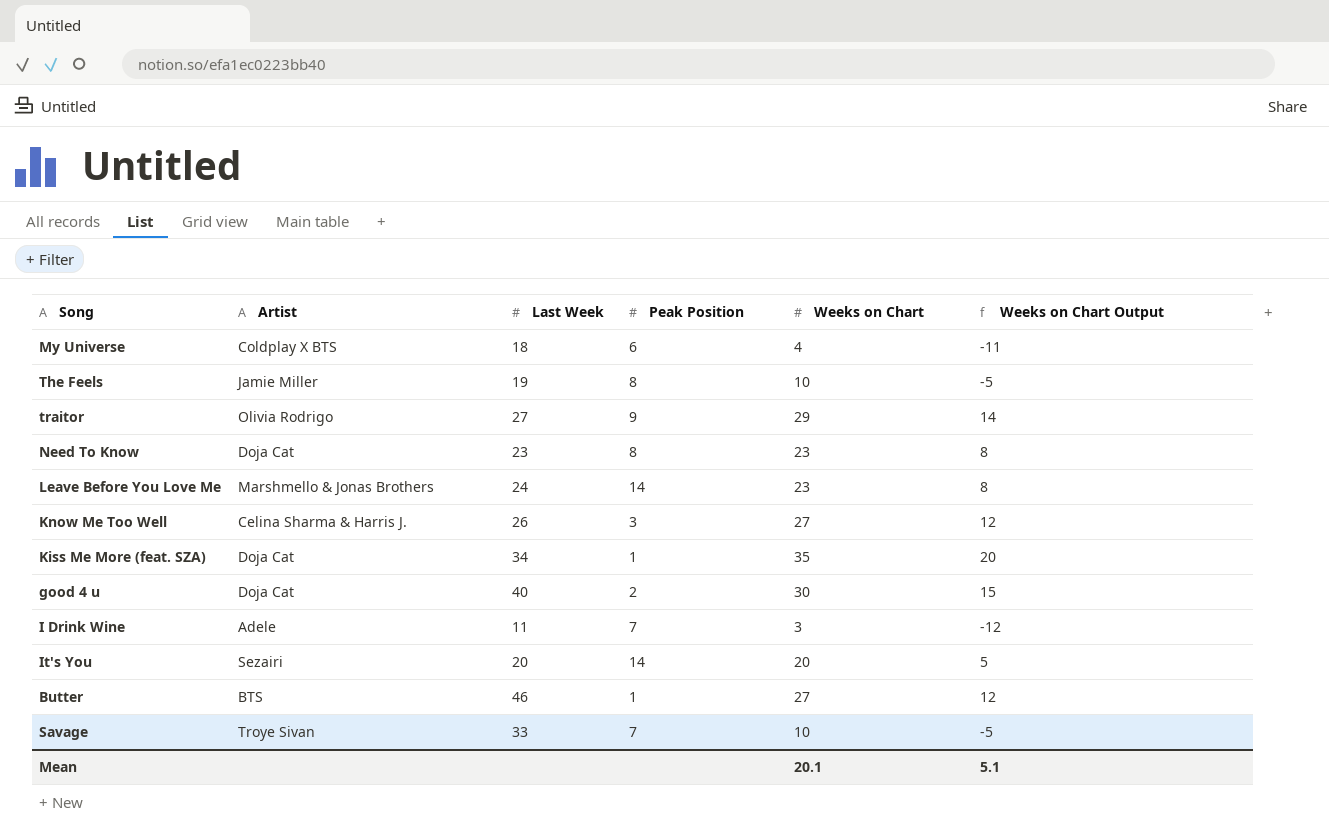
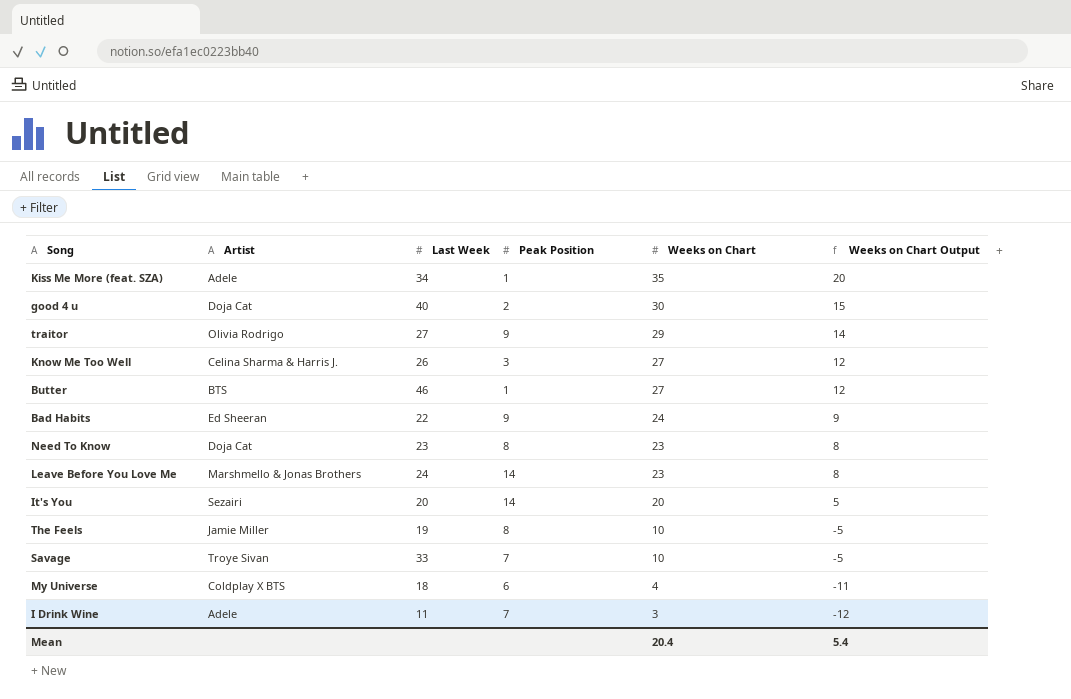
row order: none -> Weeks on Chart descending
Kiss Me More (feat. SZA) | Artist: Doja Cat -> Adele
row Bad Habits: none -> Ed Sheeran | 22 | 9 | 24 | 9
Mean | Weeks on Chart: 20.1 -> 20.4
Mean | Weeks on Chart Output: 5.1 -> 5.4

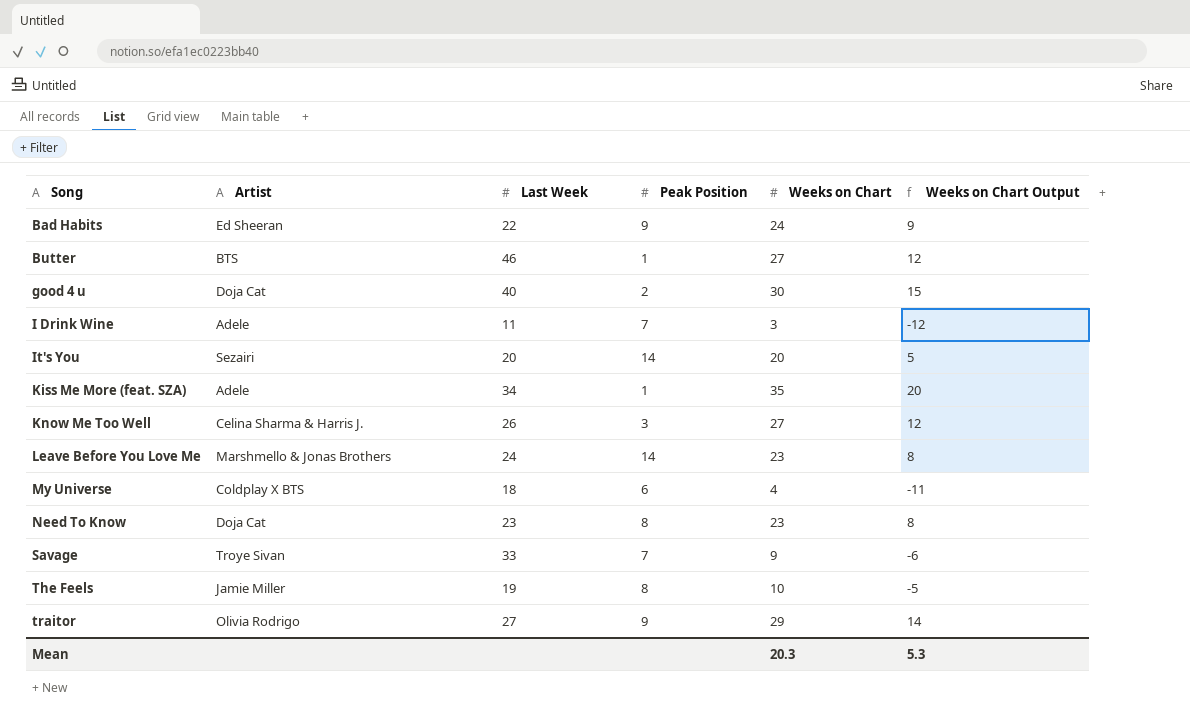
row order: Weeks on Chart descending -> Song ascending
Savage | Weeks on Chart: 10 -> 9
Savage | Weeks on Chart Output: -5 -> -6
Mean | Weeks on Chart: 20.4 -> 20.3
Mean | Weeks on Chart Output: 5.4 -> 5.3

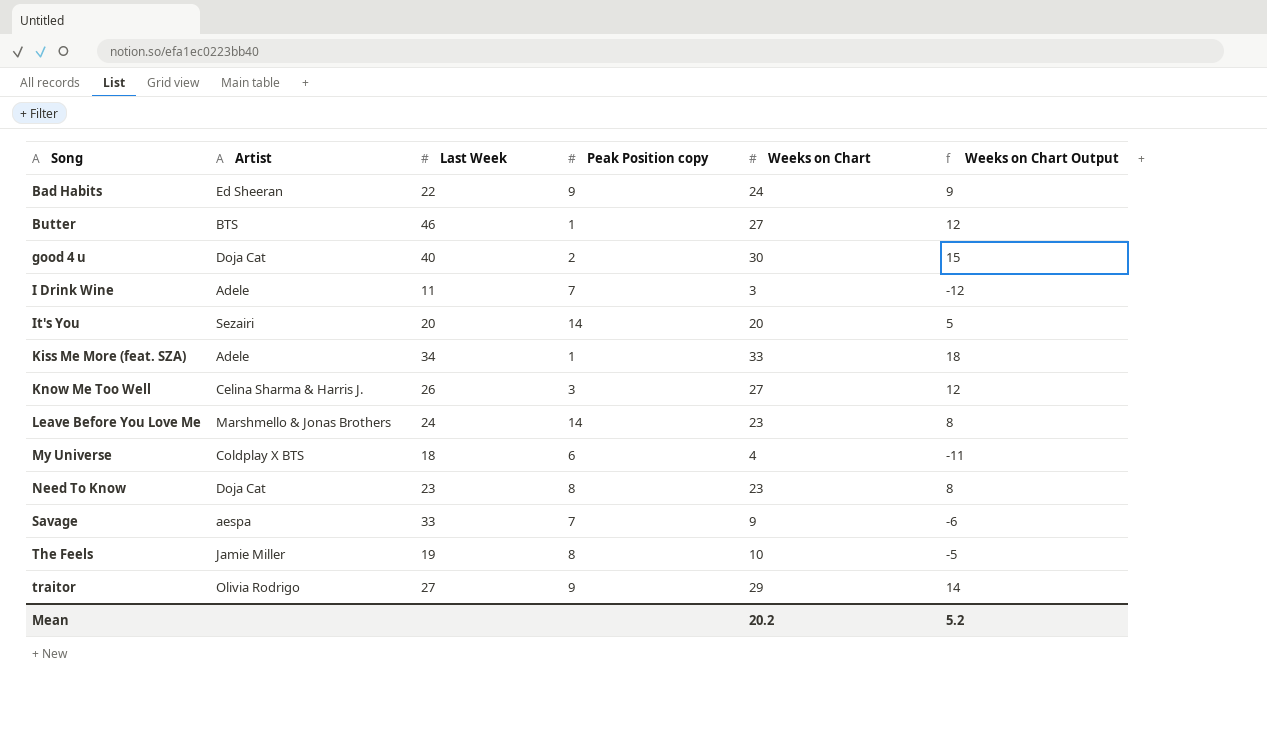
column name: Peak Position -> Peak Position copy
Kiss Me More (feat. SZA) | Weeks on Chart: 35 -> 33
Kiss Me More (feat. SZA) | Weeks on Chart Output: 20 -> 18
Savage | Artist: Troye Sivan -> aespa
Mean | Weeks on Chart: 20.3 -> 20.2
Mean | Weeks on Chart Output: 5.3 -> 5.2

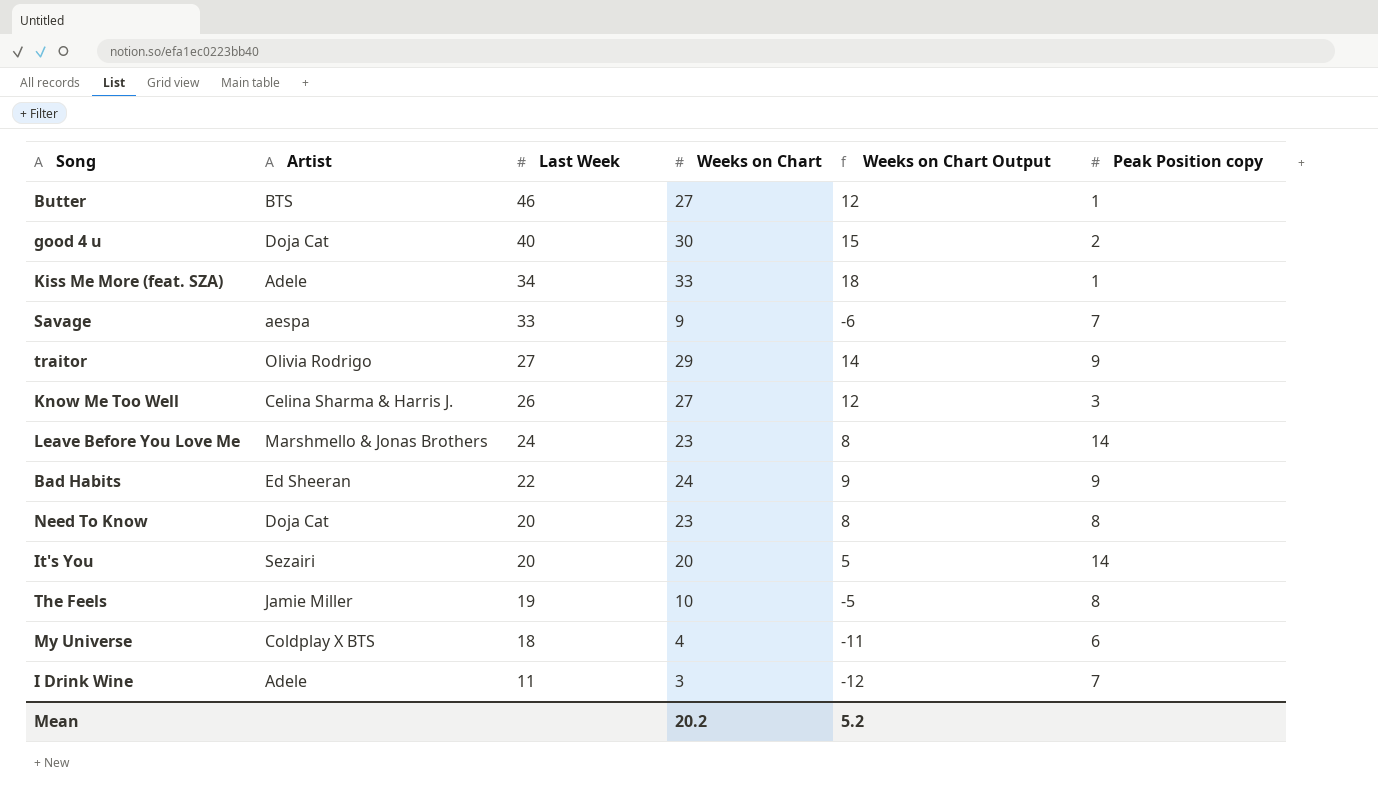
row order: Song ascending -> Last Week descending
column Peak Position copy | position: 4 -> 6
Need To Know | Last Week: 23 -> 20

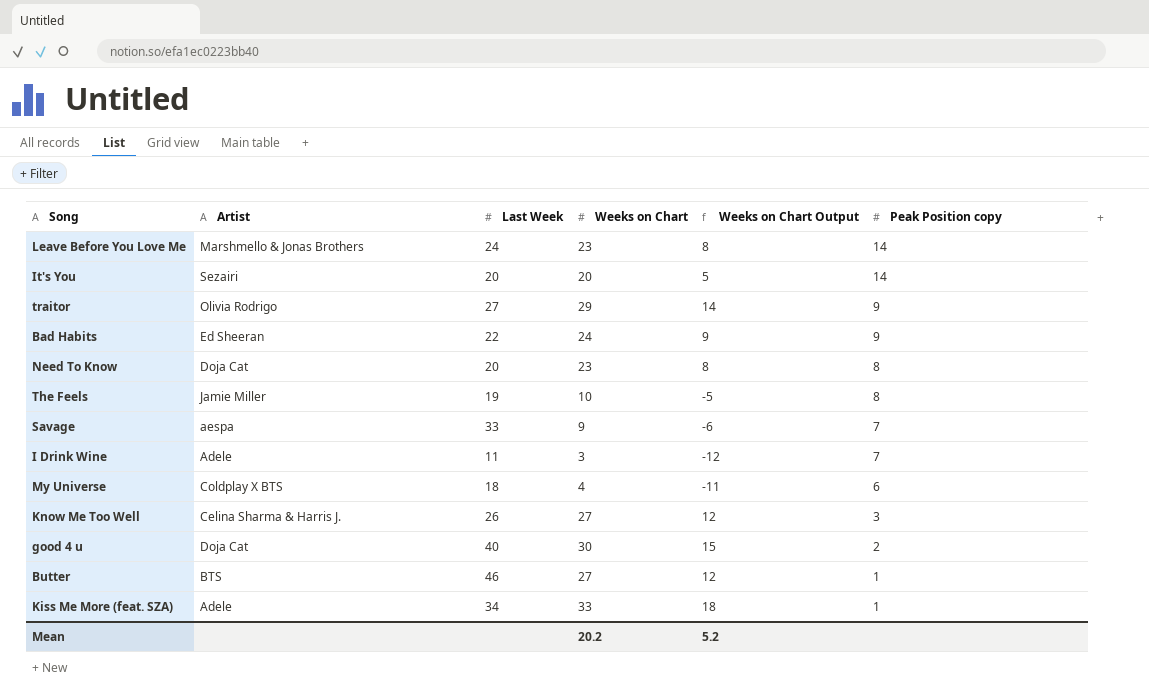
row order: Last Week descending -> Peak Position copy descending

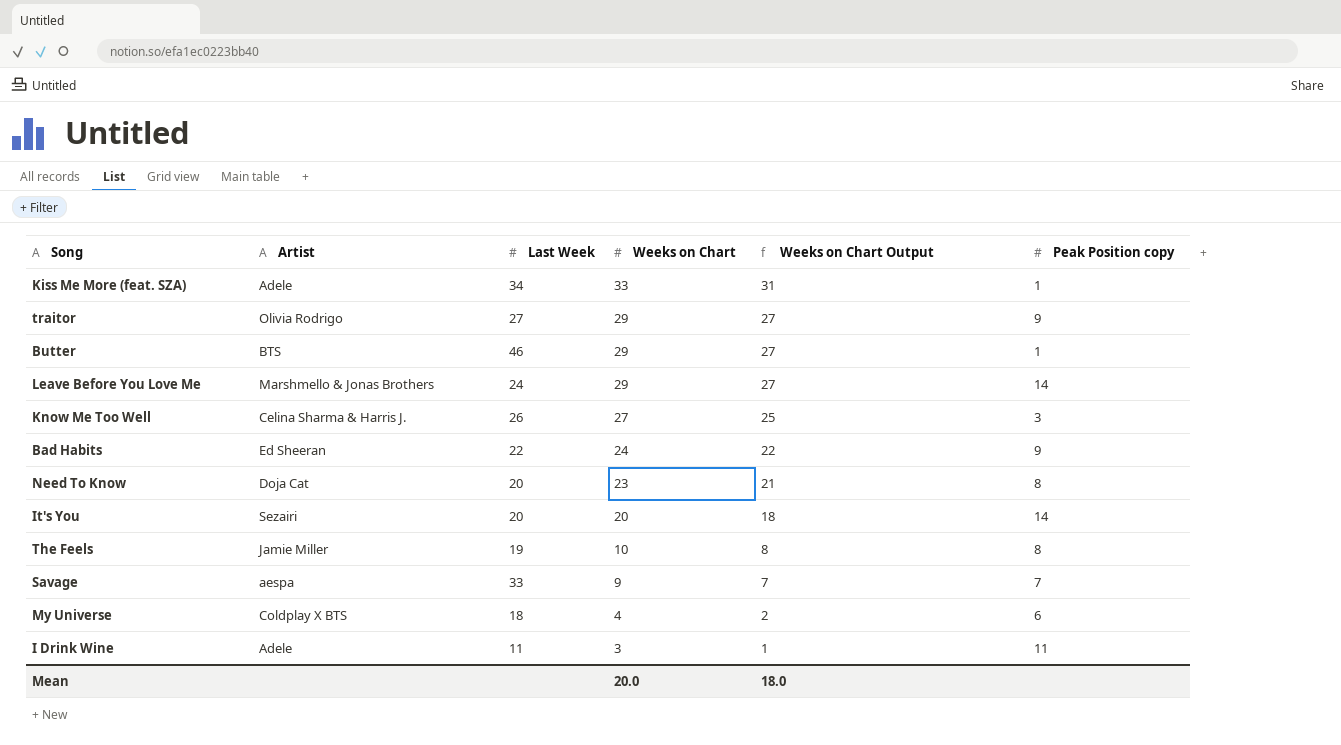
row order: Peak Position copy descending -> Weeks on Chart descending
column Weeks on Chart Output | formula: [Weeks on Chart] - 15 -> [Weeks on Chart] - 2
row good 4 u: Doja Cat | 40 | 30 | 15 | 2 -> none
Butter | Weeks on Chart: 27 -> 29
Leave Before You Love Me | Weeks on Chart: 23 -> 29
I Drink Wine | Peak Position copy: 7 -> 11
Mean | Weeks on Chart: 20.2 -> 20.0
Mean | Weeks on Chart Output: 5.2 -> 18.0

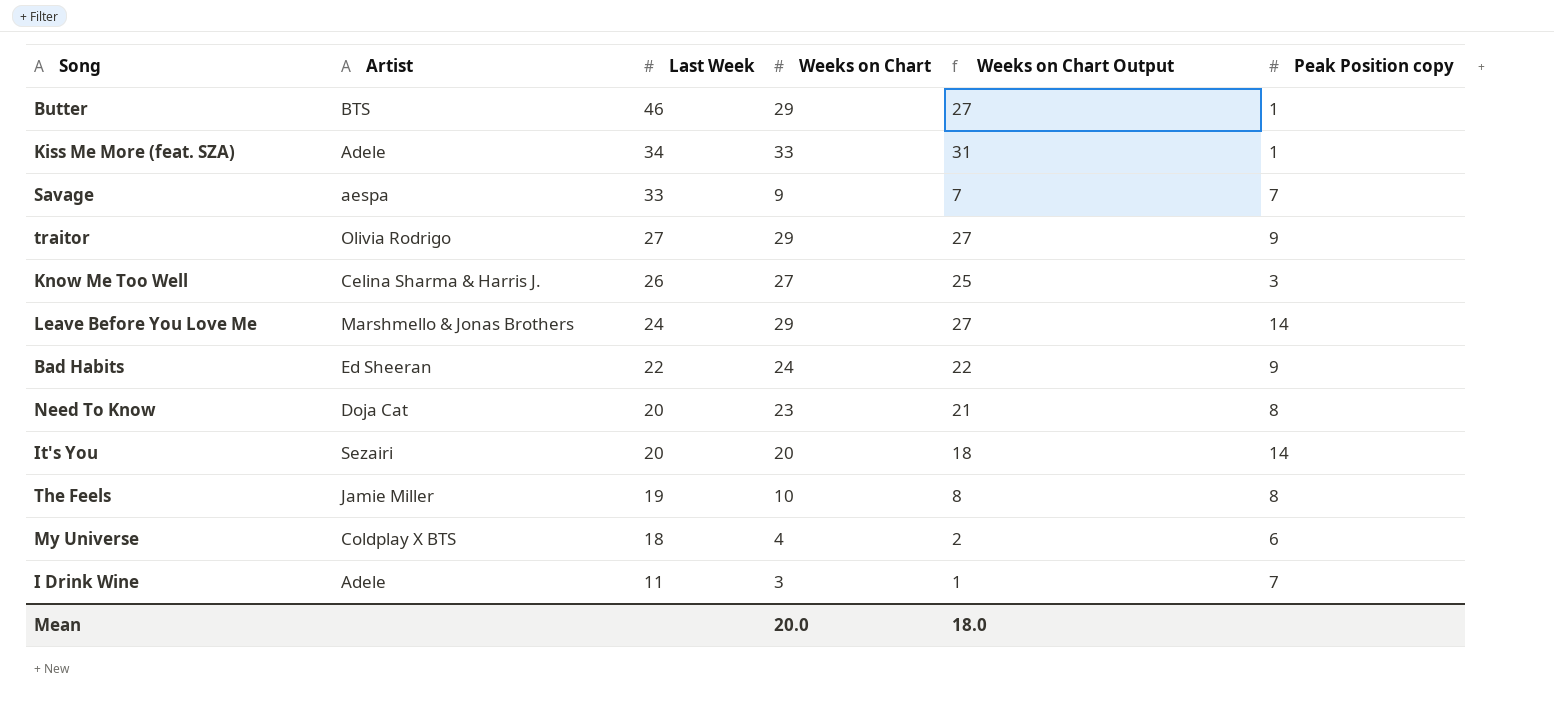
row order: Weeks on Chart descending -> Last Week descending
I Drink Wine | Peak Position copy: 11 -> 7

